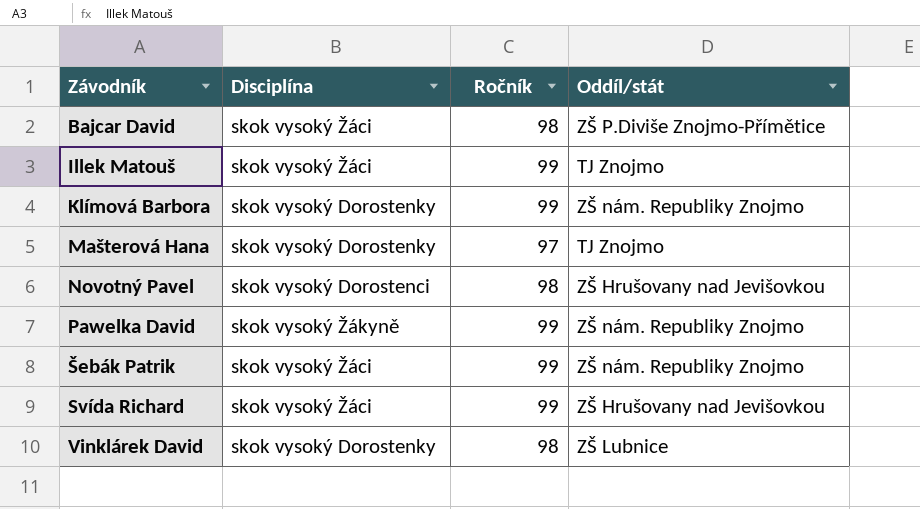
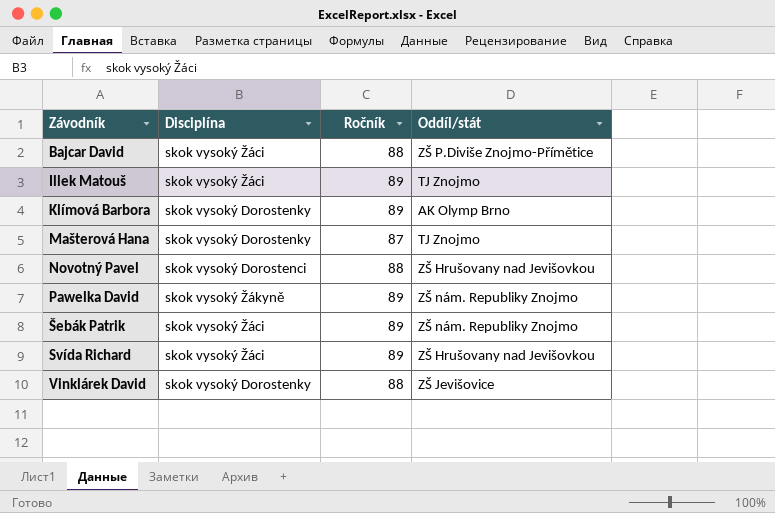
Bajcar David | Ročník: 98 -> 88
Illek Matouš | Ročník: 99 -> 89
Klímová Barbora | Ročník: 99 -> 89
Klímová Barbora | Oddíl/stát: ZŠ nám. Republiky Znojmo -> AK Olymp Brno
Mašterová Hana | Ročník: 97 -> 87
Novotný Pavel | Ročník: 98 -> 88
Pawelka David | Ročník: 99 -> 89
Šebák Patrik | Ročník: 99 -> 89
Svída Richard | Ročník: 99 -> 89
Vinklárek David | Ročník: 98 -> 88
Vinklárek David | Oddíl/stát: ZŠ Lubnice -> ZŠ Jevišovice

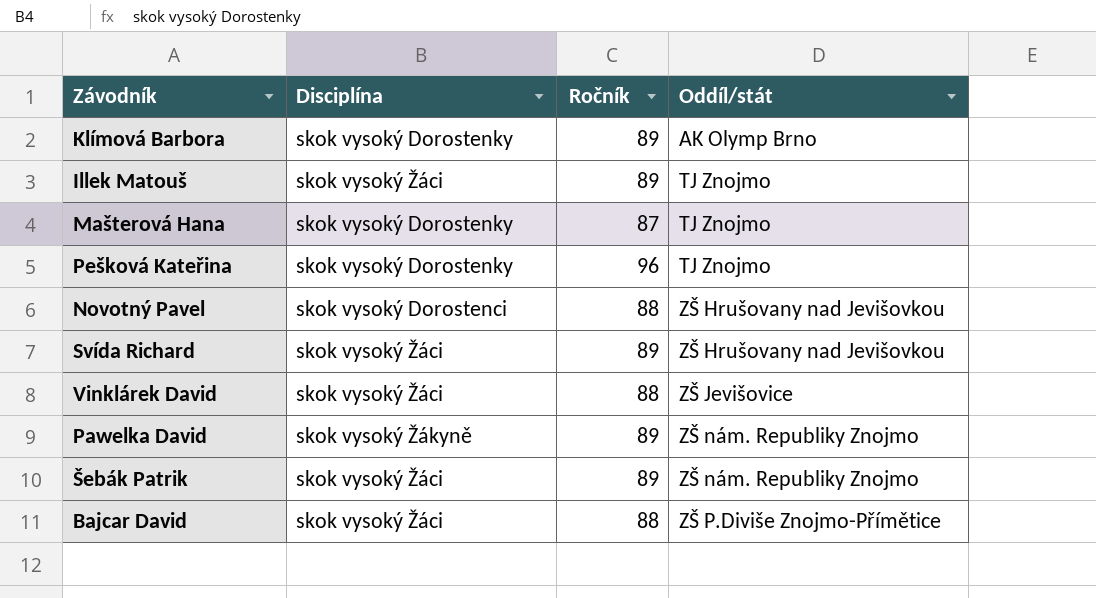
row order: Závodník ascending -> Oddíl/stát ascending
row Pešková Kateřina: none -> skok vysoký Dorostenky | 96 | TJ Znojmo
Vinklárek David | Disciplína: skok vysoký Dorostenky -> skok vysoký Žáci

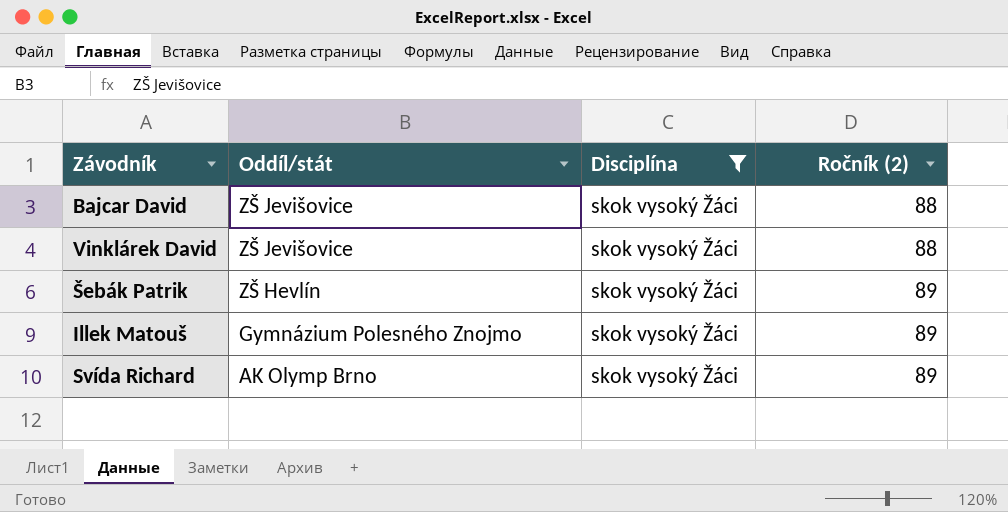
filter: none -> Disciplína = skok vysoký Žáci
row order: Oddíl/stát ascending -> Oddíl/stát descending
column Oddíl/stát | position: 4 -> 2
column name: Ročník -> Ročník (2)
Bajcar David | Oddíl/stát: ZŠ P.Diviše Znojmo-Přímětice -> ZŠ Jevišovice
Šebák Patrik | Oddíl/stát: ZŠ nám. Republiky Znojmo -> ZŠ Hevlín
Illek Matouš | Oddíl/stát: TJ Znojmo -> Gymnázium Polesného Znojmo
Svída Richard | Oddíl/stát: ZŠ Hrušovany nad Jevišovkou -> AK Olymp Brno

